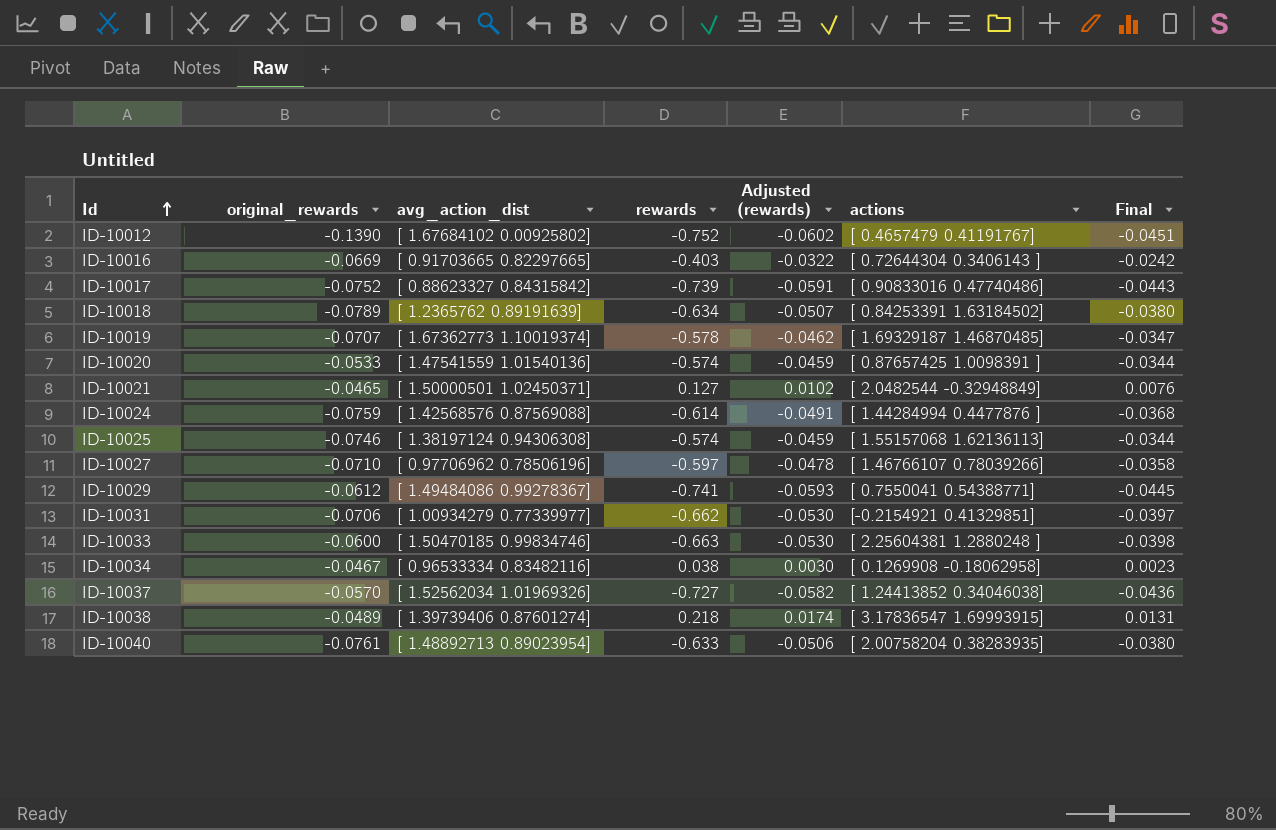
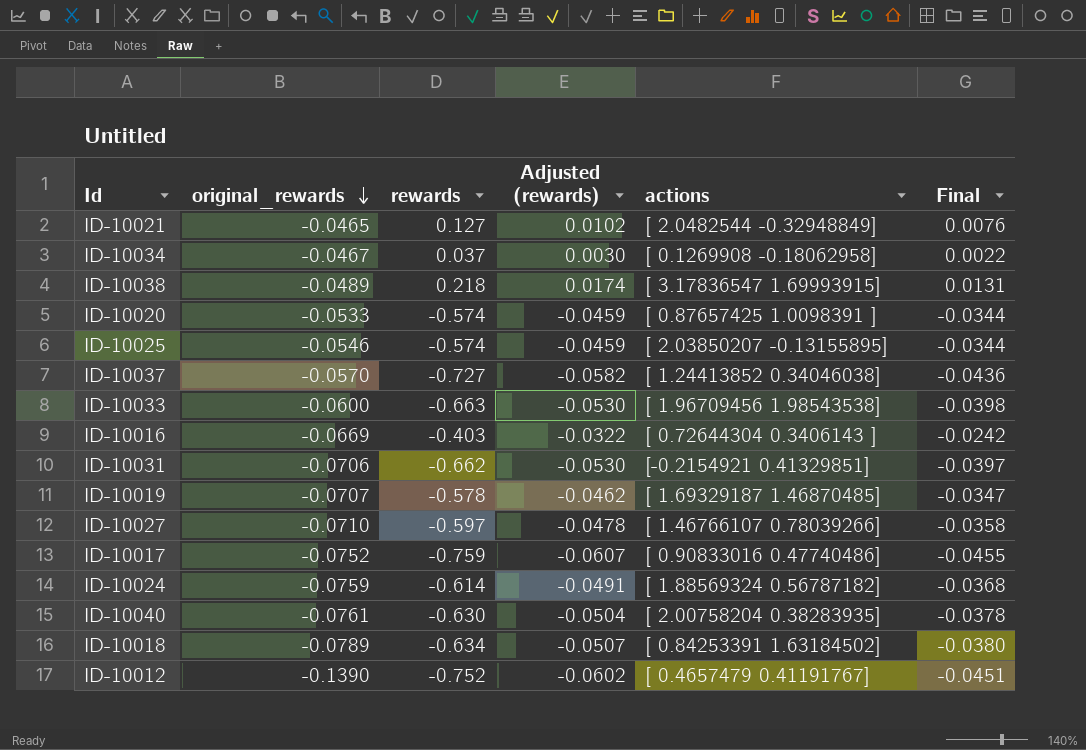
row order: Id ascending -> original_rewards descending
column avg_action_dist | position: 3 -> none
row ID-10029: -0.0612 | [ 1.49484086 0.99278367] | -0.741 | -0.0593 | [ 0.7550041 0.54388771] | -0.0445 -> none
ID-10034 | rewards: 0.038 -> 0.037
ID-10034 | Final: 0.0023 -> 0.0022
ID-10025 | original_rewards: -0.0746 -> -0.0546
ID-10025 | actions: [ 1.55157068 1.62136113] -> [ 2.03850207 -0.13155895]
ID-10033 | actions: [ 2.25604381 1.2880248 ] -> [ 1.96709456 1.98543538]
ID-10017 | rewards: -0.739 -> -0.759
ID-10017 | Adjusted (rewards): -0.0591 -> -0.0607
ID-10017 | Final: -0.0443 -> -0.0455
ID-10024 | actions: [ 1.44284994 0.4477876 ] -> [ 1.88569324 0.56787182]
ID-10040 | rewards: -0.633 -> -0.630
ID-10040 | Adjusted (rewards): -0.0506 -> -0.0504
ID-10040 | Final: -0.0380 -> -0.0378

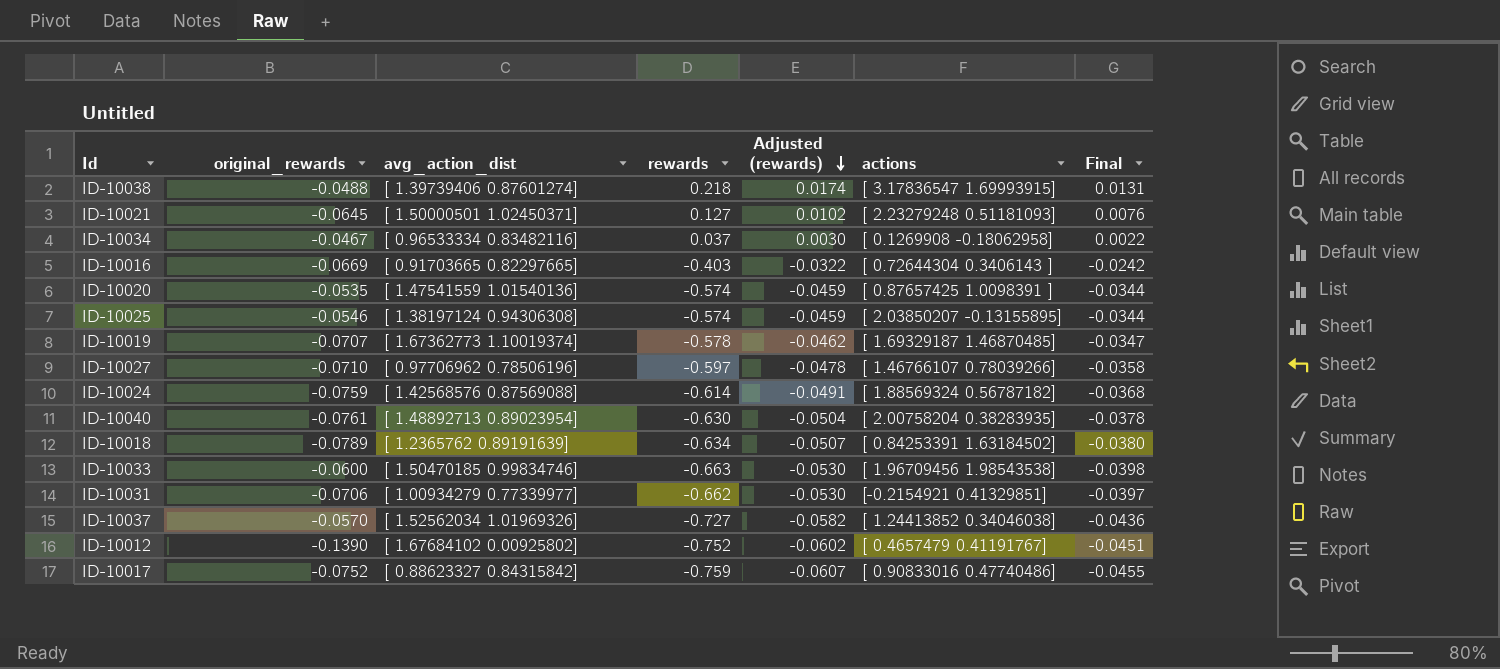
row order: original_rewards descending -> Adjusted (rewards) descending
column avg_action_dist | position: none -> 3
ID-10038 | original_rewards: -0.0489 -> -0.0488
ID-10021 | original_rewards: -0.0465 -> -0.0645
ID-10021 | actions: [ 2.0482544 -0.32948849] -> [ 2.23279248 0.51181093]
ID-10020 | original_rewards: -0.0533 -> -0.0535

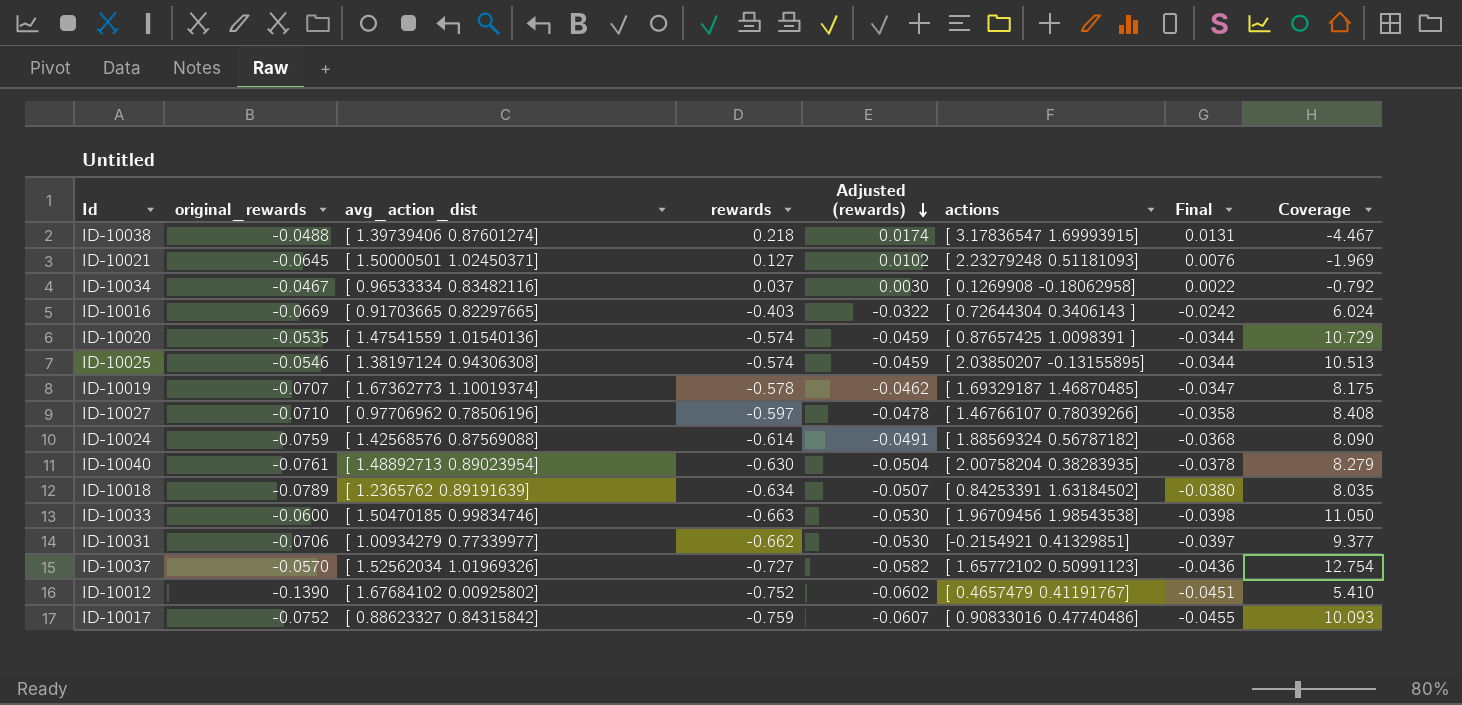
column Coverage | formula: none -> [rewards] / [original_rewards]
ID-10037 | actions: [ 1.24413852 0.34046038] -> [ 1.65772102 0.50991123]

